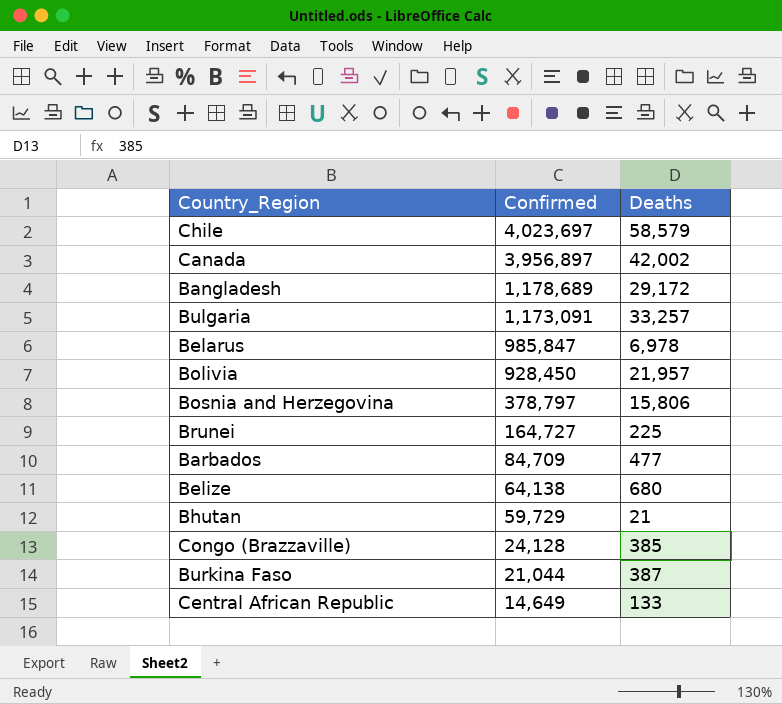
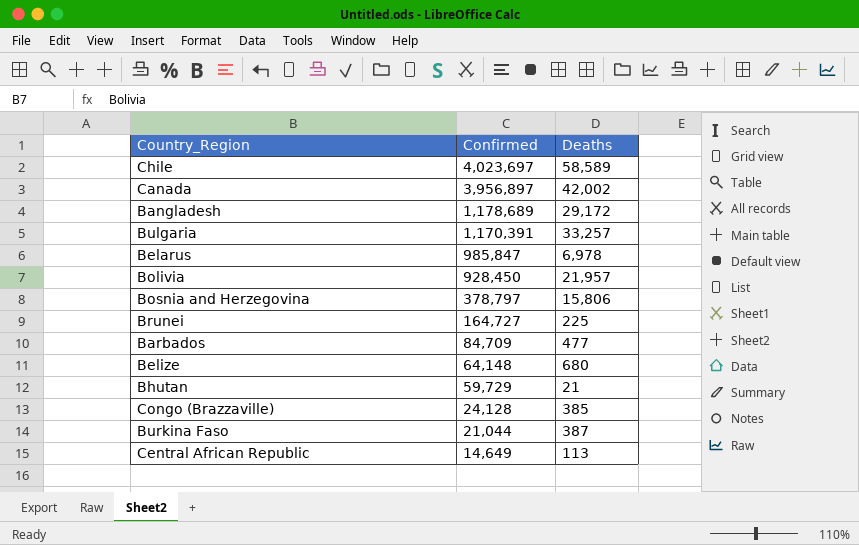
Chile | Deaths: 58,579 -> 58,589
Bulgaria | Confirmed: 1,173,091 -> 1,170,391
Belize | Confirmed: 64,138 -> 64,148
Central African Republic | Deaths: 133 -> 113

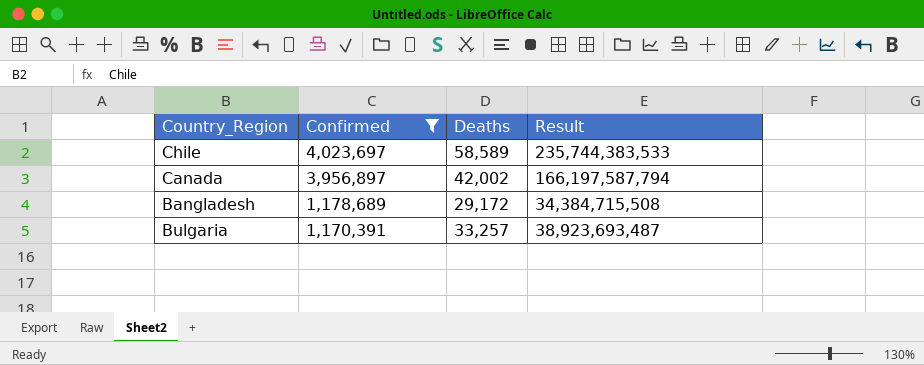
filter: none -> Confirmed >= 1,170,391
column Result | formula: none -> [Confirmed] * [Deaths]

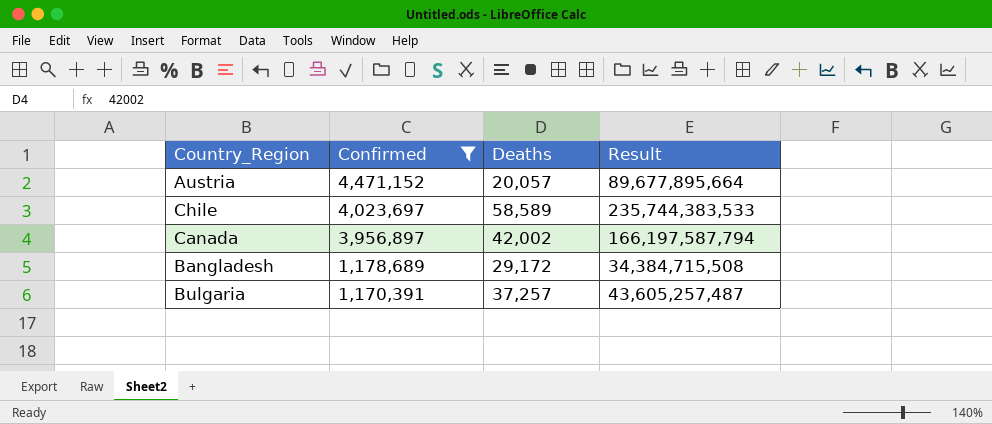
row Austria: none -> 4,471,152 | 20,057 | 89,677,895,664
Bulgaria | Deaths: 33,257 -> 37,257
Bulgaria | Result: 38,923,693,487 -> 43,605,257,487

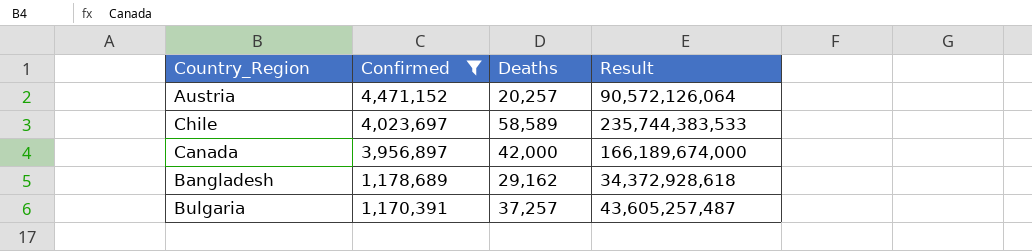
Austria | Deaths: 20,057 -> 20,257
Austria | Result: 89,677,895,664 -> 90,572,126,064
Canada | Deaths: 42,002 -> 42,000
Canada | Result: 166,197,587,794 -> 166,189,674,000
Bangladesh | Deaths: 29,172 -> 29,162
Bangladesh | Result: 34,384,715,508 -> 34,372,928,618

